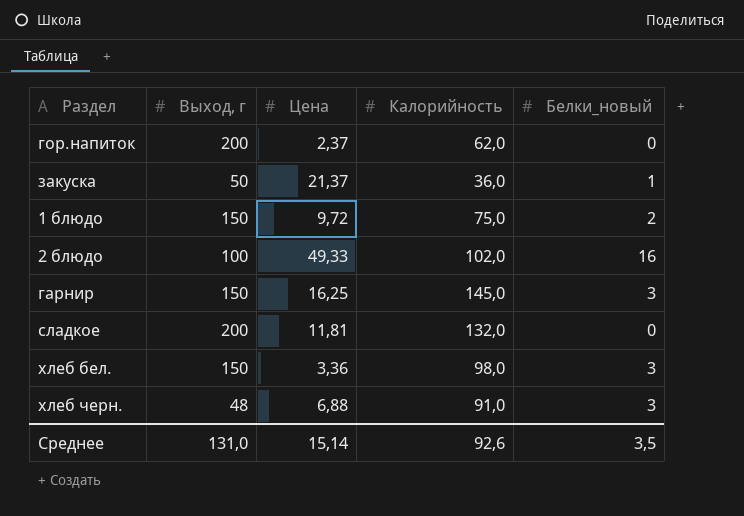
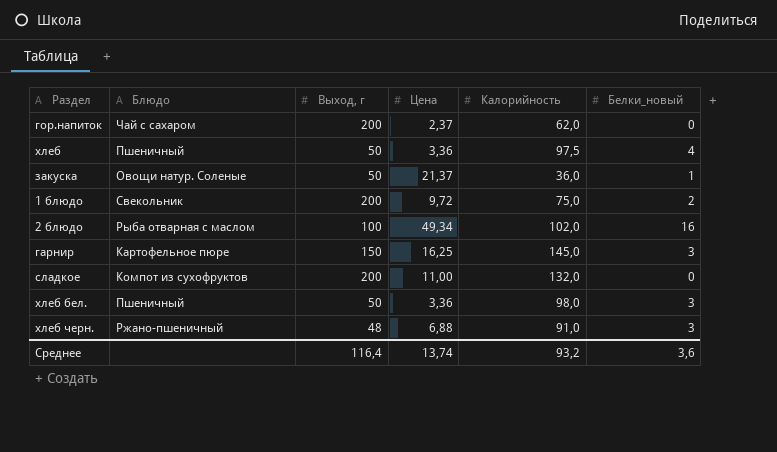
column Блюдо | position: none -> 2
row хлеб: none -> Пшеничный | 50 | 3,36 | 97,5 | 4
1 блюдо | Выход, г: 150 -> 200
2 блюдо | Цена: 49,33 -> 49,34
сладкое | Цена: 11,81 -> 11,00
хлеб бел. | Выход, г: 150 -> 50
Среднее | Выход, г: 131,0 -> 116,4
Среднее | Цена: 15,14 -> 13,74
Среднее | Калорийность: 92,6 -> 93,2
Среднее | Белки_новый: 3,5 -> 3,6

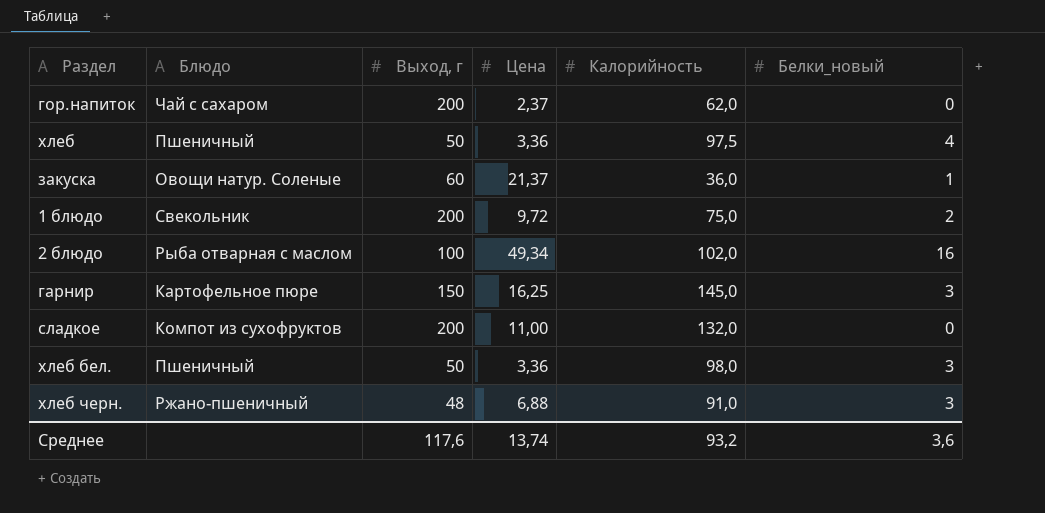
закуска | Выход, г: 50 -> 60
Среднее | Выход, г: 116,4 -> 117,6

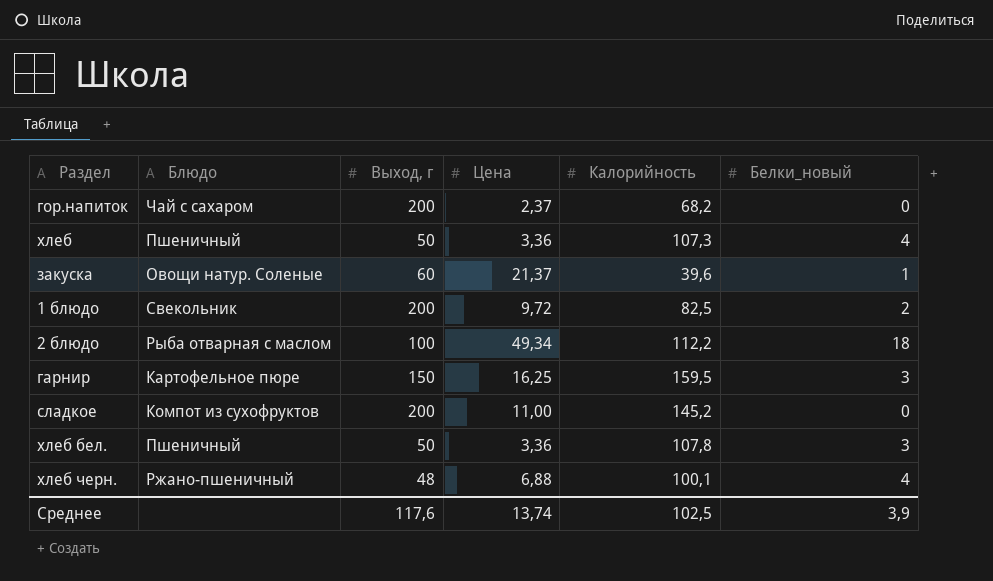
гор.напиток | Калорийность: 62,0 -> 68,2
хлеб | Калорийность: 97,5 -> 107,3
закуска | Калорийность: 36,0 -> 39,6
1 блюдо | Калорийность: 75,0 -> 82,5
2 блюдо | Калорийность: 102,0 -> 112,2
2 блюдо | Белки_новый: 16 -> 18
гарнир | Калорийность: 145,0 -> 159,5
сладкое | Калорийность: 132,0 -> 145,2
хлеб бел. | Калорийность: 98,0 -> 107,8
хлеб черн. | Калорийность: 91,0 -> 100,1
хлеб черн. | Белки_новый: 3 -> 4
Среднее | Калорийность: 93,2 -> 102,5
Среднее | Белки_новый: 3,6 -> 3,9

